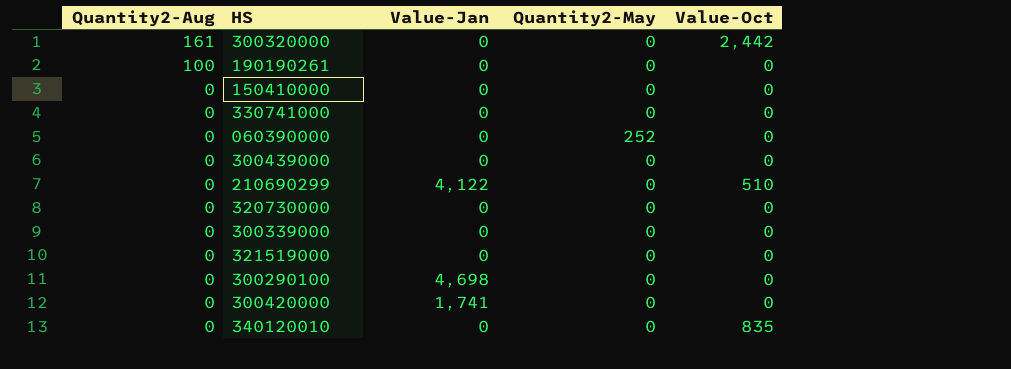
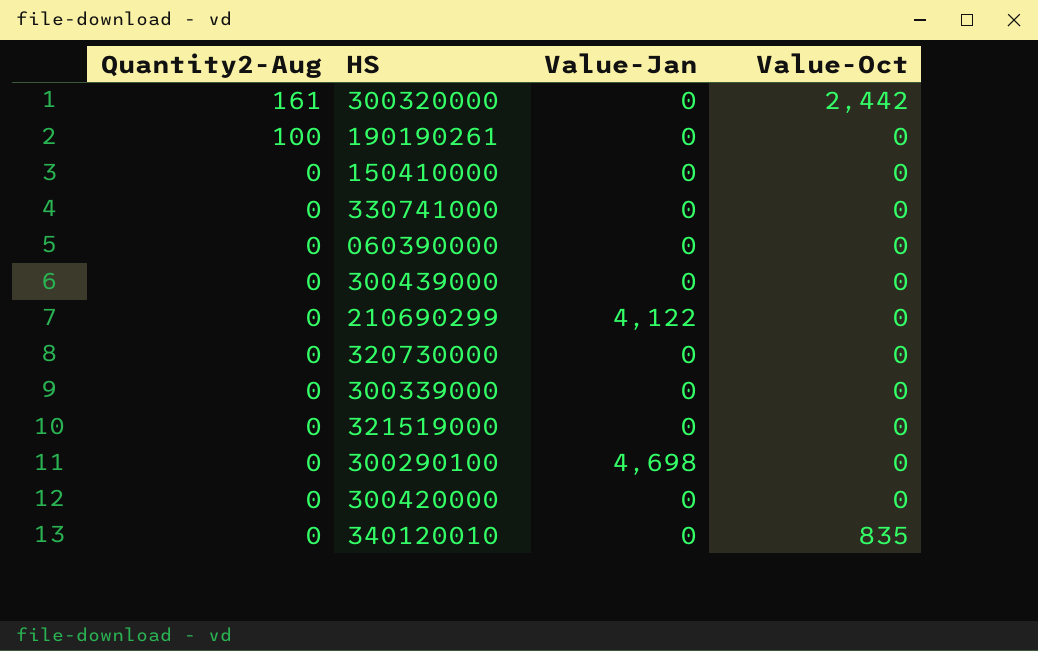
column Quantity2-May | position: 4 -> none
210690299 | Value-Oct: 510 -> 0
300420000 | Value-Jan: 1,741 -> 0

